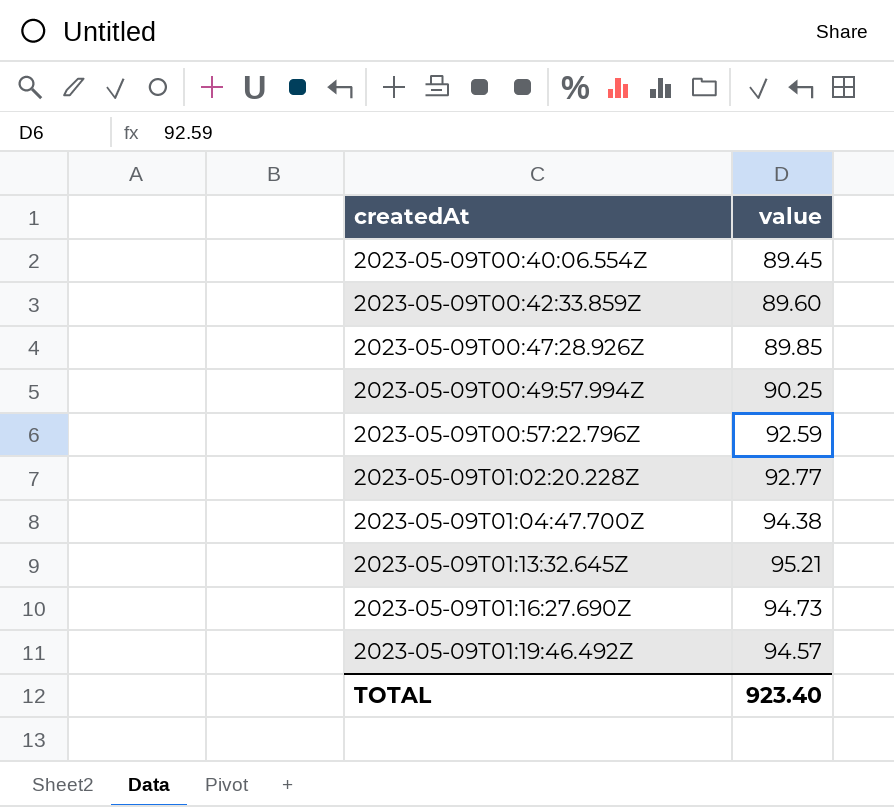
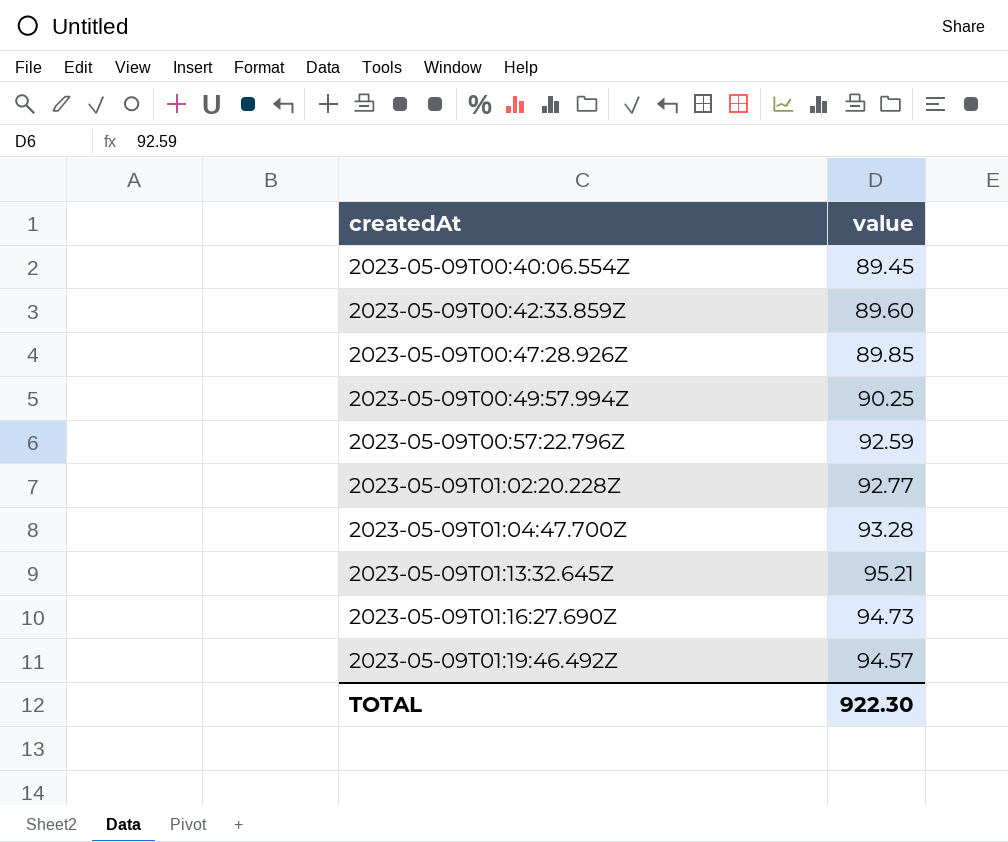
2023-05-09T01:04:47.700Z | value: 94.38 -> 93.28
TOTAL | value: 923.40 -> 922.30

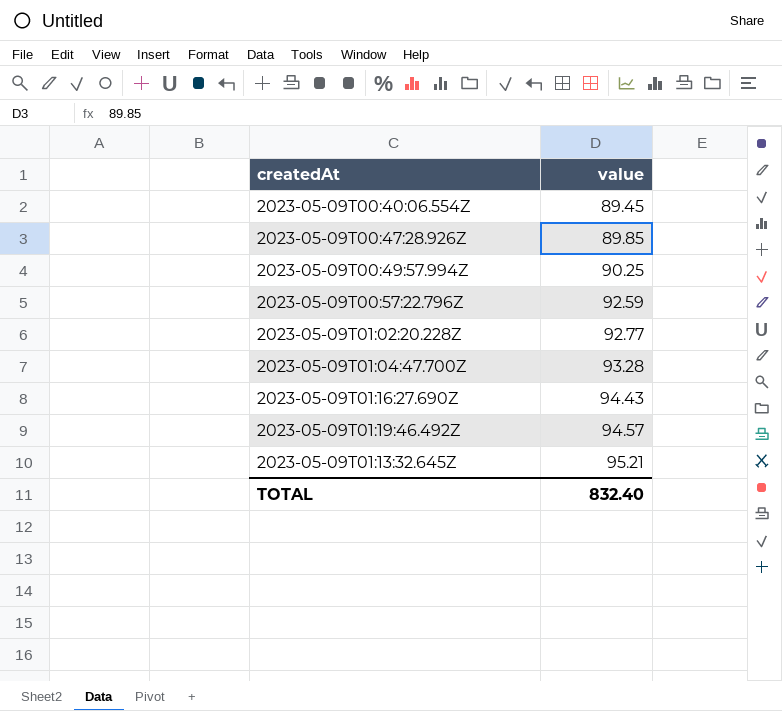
row order: createdAt ascending -> value ascending
row 2023-05-09T00:42:33.859Z: 89.60 -> none
2023-05-09T01:16:27.690Z | value: 94.73 -> 94.43
TOTAL | value: 922.30 -> 832.40

